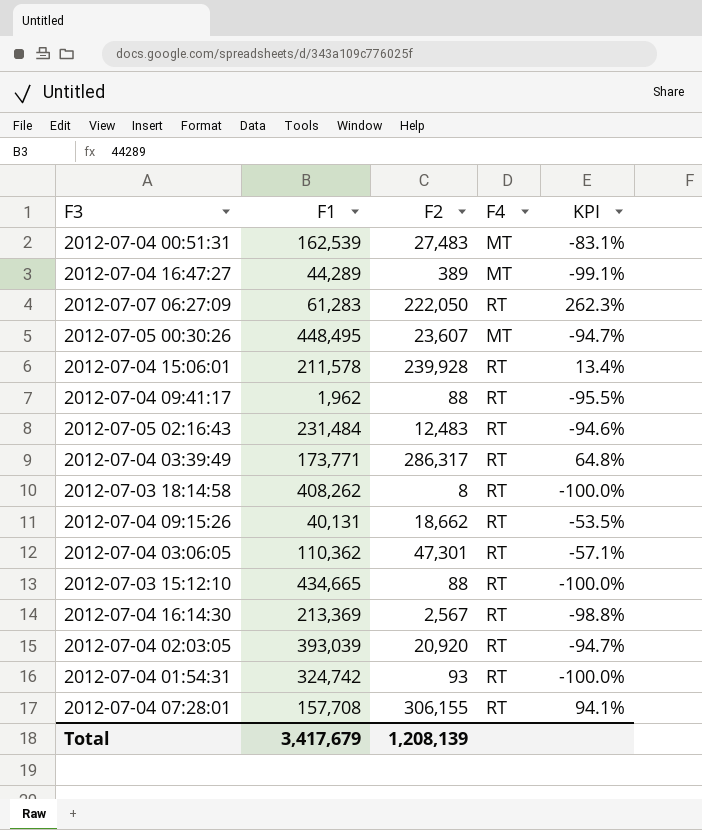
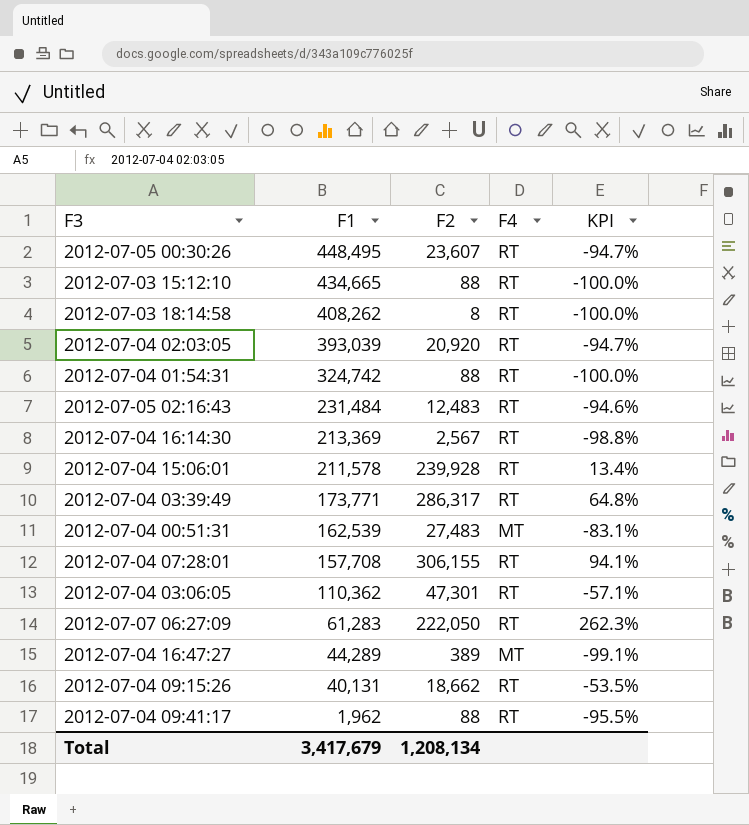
row order: none -> F1 descending
2012-07-05 00:30:26 | F4: MT -> RT
2012-07-04 01:54:31 | F2: 93 -> 88
Total | F2: 1,208,139 -> 1,208,134

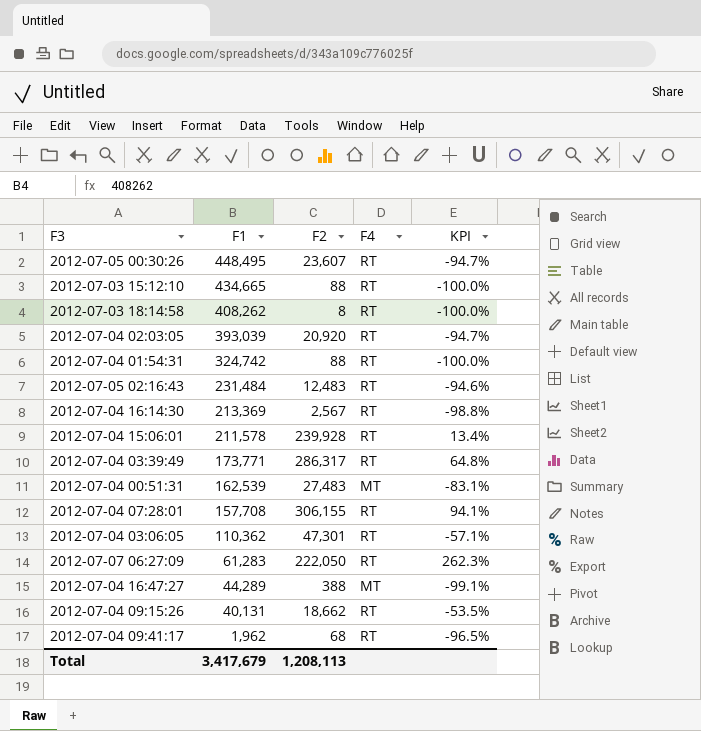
2012-07-04 16:47:27 | F2: 389 -> 388
2012-07-04 09:41:17 | F2: 88 -> 68
2012-07-04 09:41:17 | KPI: -95.5% -> -96.5%
Total | F2: 1,208,134 -> 1,208,113

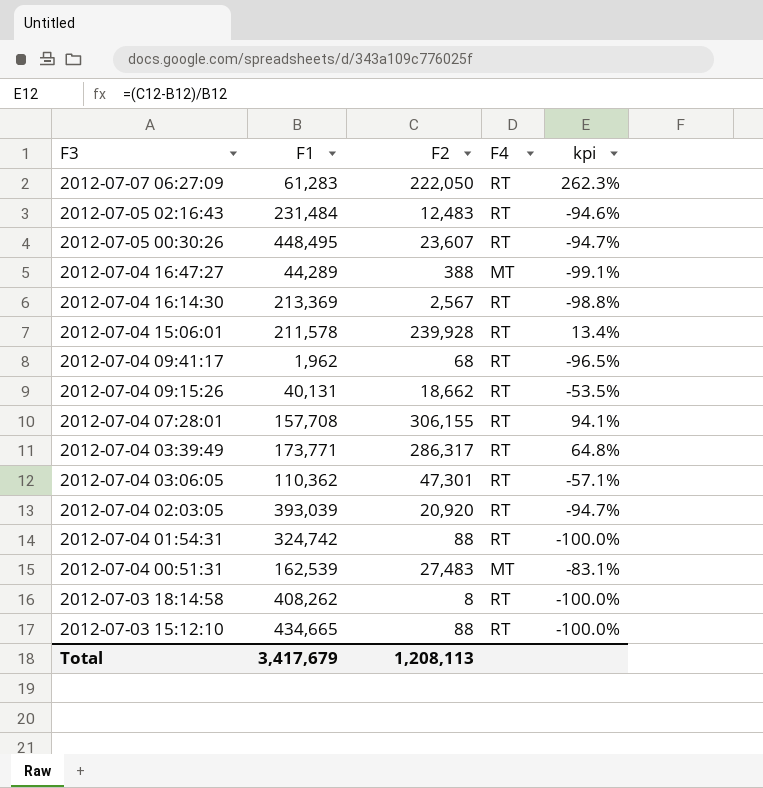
row order: F1 descending -> F3 descending
column name: KPI -> kpi

